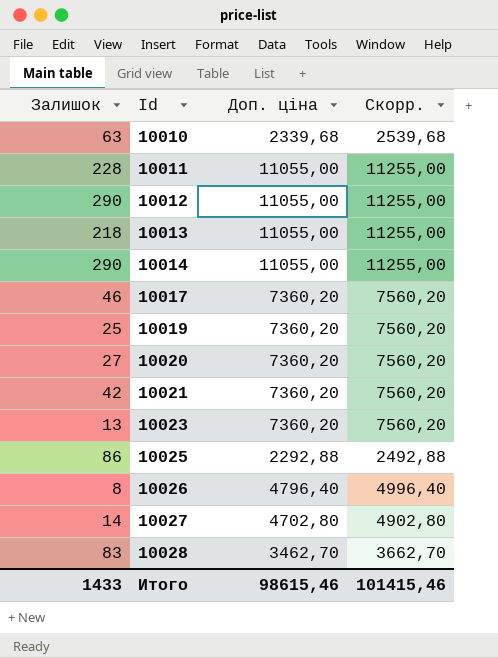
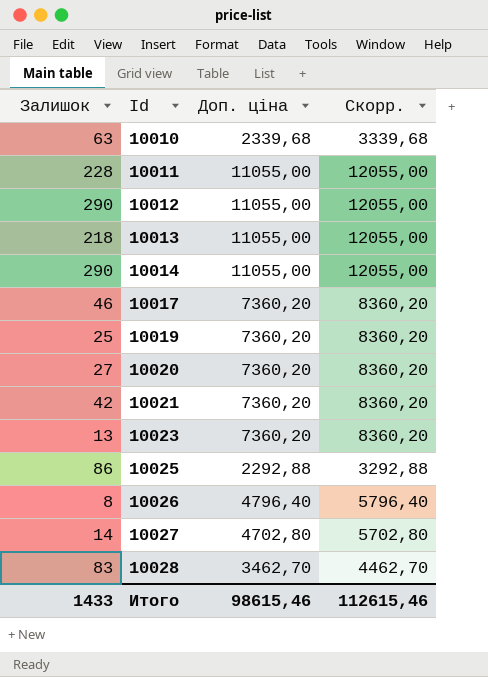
column Скорр. | formula: [Доп. ціна] + 200 -> [Доп. ціна] + 1000
Итого | Скорр.: 101415,46 -> 112615,46

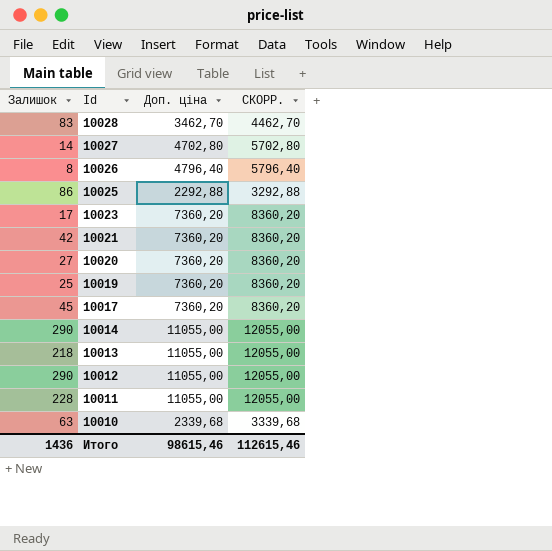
row order: Id ascending -> Id descending
column name: Скорр. -> СКОРР.
10023 | Залишок: 13 -> 17
10017 | Залишок: 46 -> 45
Итого | Залишок: 1433 -> 1436

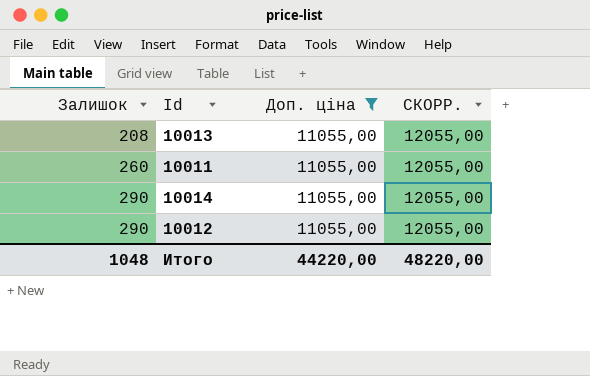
filter: none -> Доп. ціна = 11055,00
row order: Id descending -> Залишок ascending
10013 | Залишок: 218 -> 208
10011 | Залишок: 228 -> 260
Итого | Залишок: 1436 -> 1048
Итого | Доп. ціна: 98615,46 -> 44220,00
Итого | СКОРР.: 112615,46 -> 48220,00

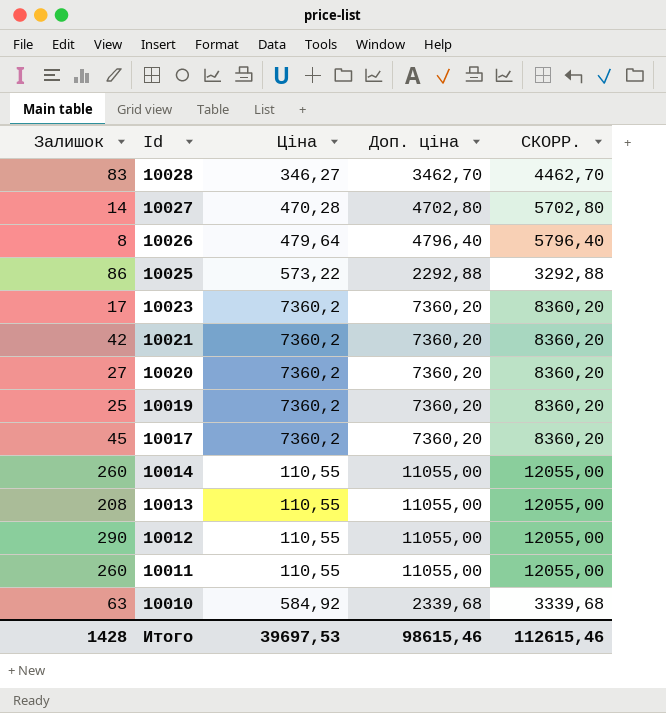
filter: Доп. ціна = 11055,00 -> none
row order: Залишок ascending -> Id descending
column Ціна | position: none -> 3
10014 | Залишок: 290 -> 260
Итого | Залишок: 1048 -> 1428
Итого | Доп. ціна: 44220,00 -> 98615,46
Итого | СКОРР.: 48220,00 -> 112615,46

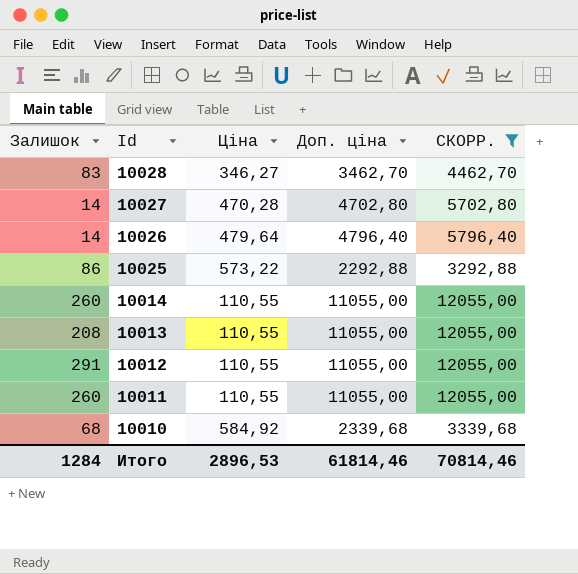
filter: none -> СКОРР. != 8360,20
10026 | Залишок: 8 -> 14
10012 | Залишок: 290 -> 291
10010 | Залишок: 63 -> 68
Итого | Залишок: 1428 -> 1284
Итого | Ціна: 39697,53 -> 2896,53
Итого | Доп. ціна: 98615,46 -> 61814,46
Итого | СКОРР.: 112615,46 -> 70814,46

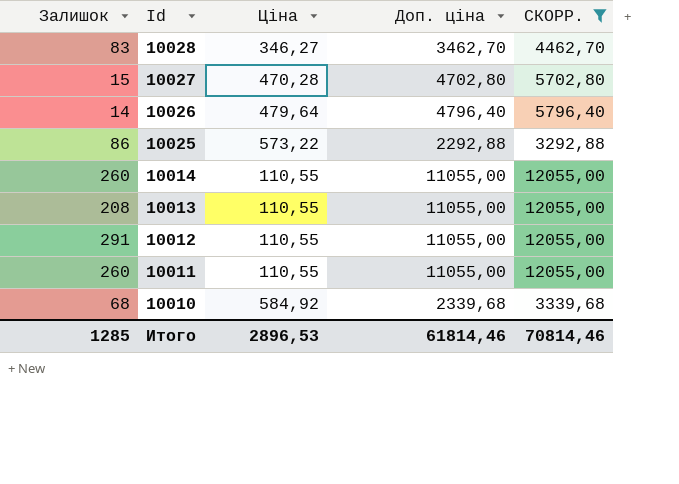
10027 | Залишок: 14 -> 15
Итого | Залишок: 1284 -> 1285

